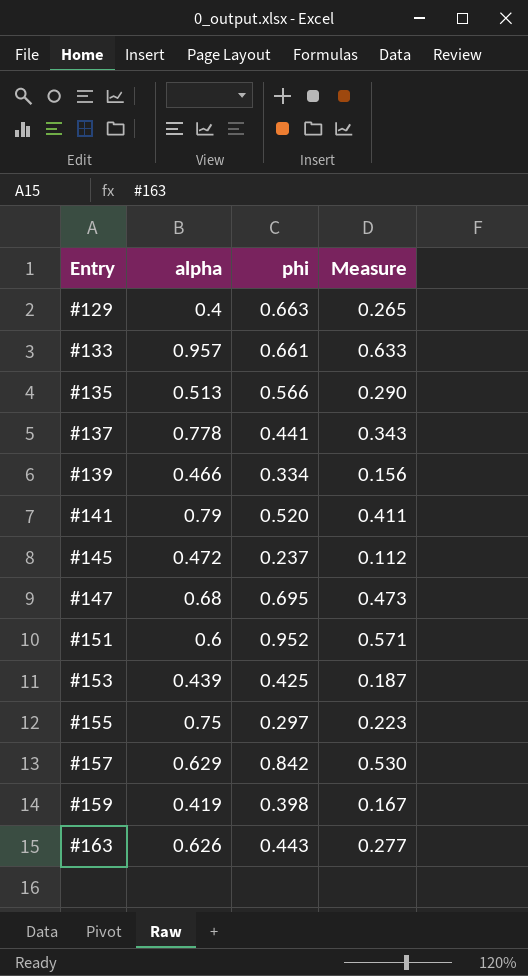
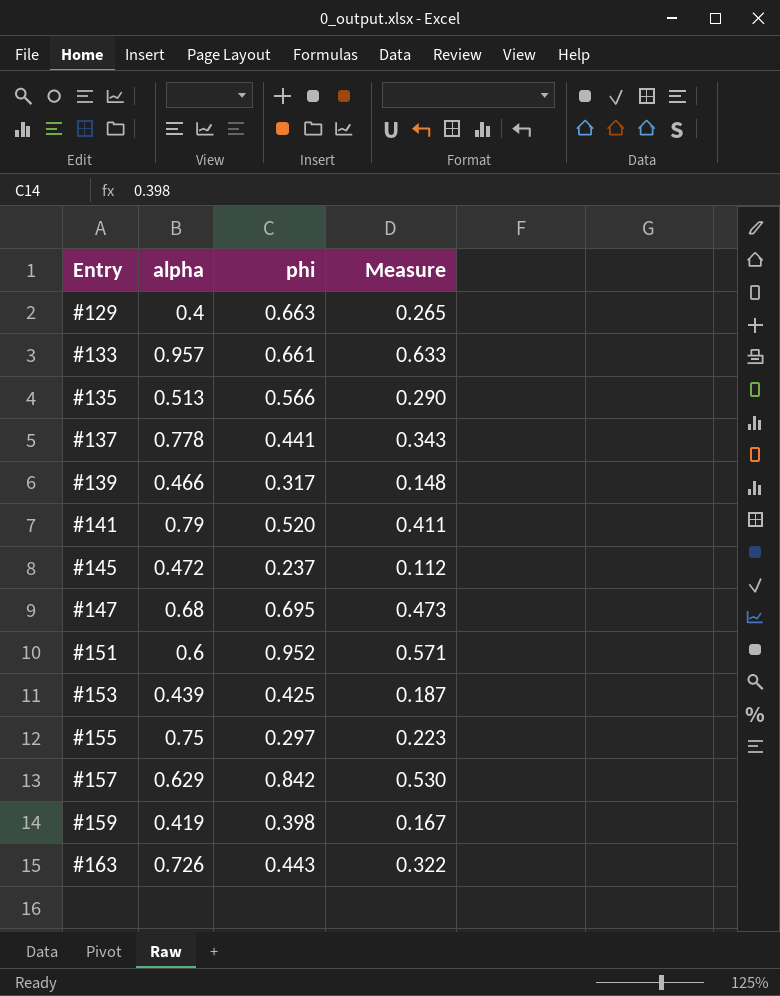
#139 | phi: 0.334 -> 0.317
#139 | Measure: 0.156 -> 0.148
#163 | alpha: 0.626 -> 0.726
#163 | Measure: 0.277 -> 0.322

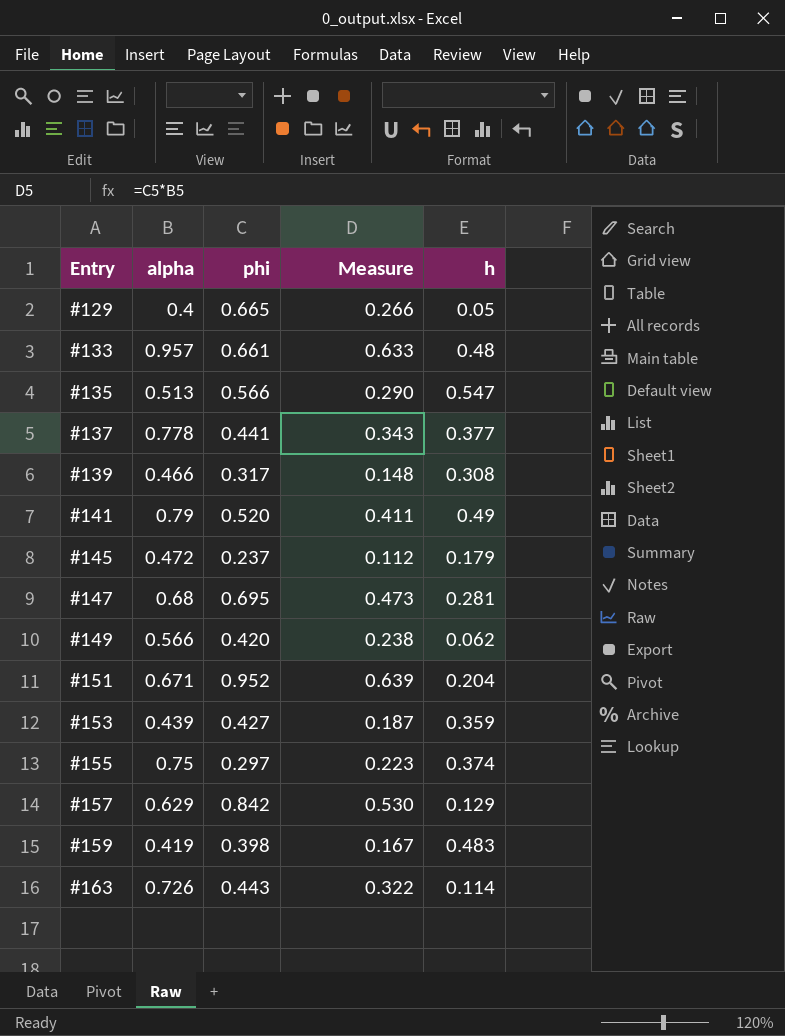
column h | position: none -> 5
#129 | phi: 0.663 -> 0.665
#129 | Measure: 0.265 -> 0.266
row #149: none -> 0.566 | 0.420 | 0.238 | 0.062
#151 | alpha: 0.6 -> 0.671
#151 | Measure: 0.571 -> 0.639
#153 | phi: 0.425 -> 0.427

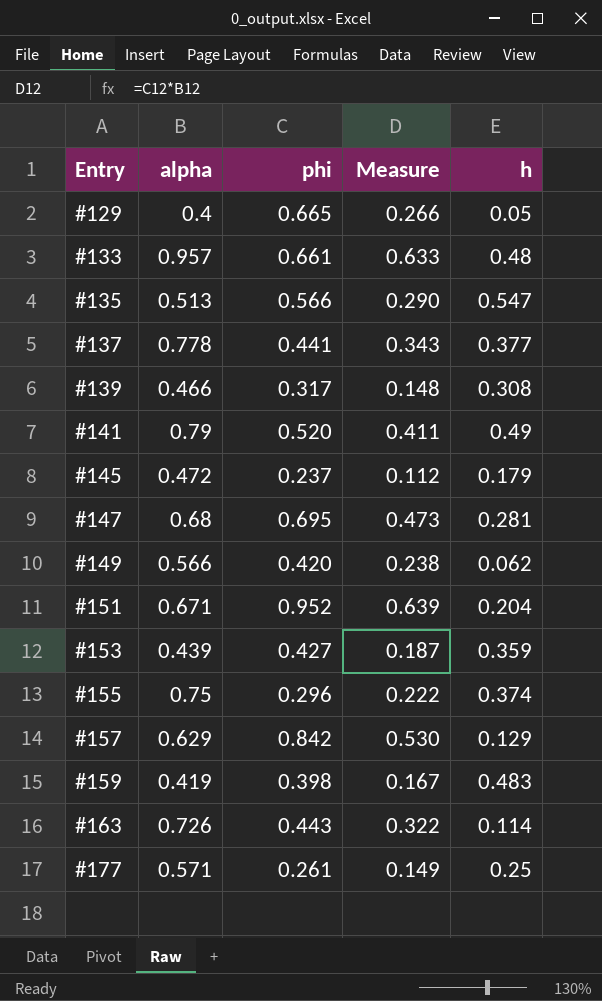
#155 | phi: 0.297 -> 0.296
#155 | Measure: 0.223 -> 0.222
row #177: none -> 0.571 | 0.261 | 0.149 | 0.25

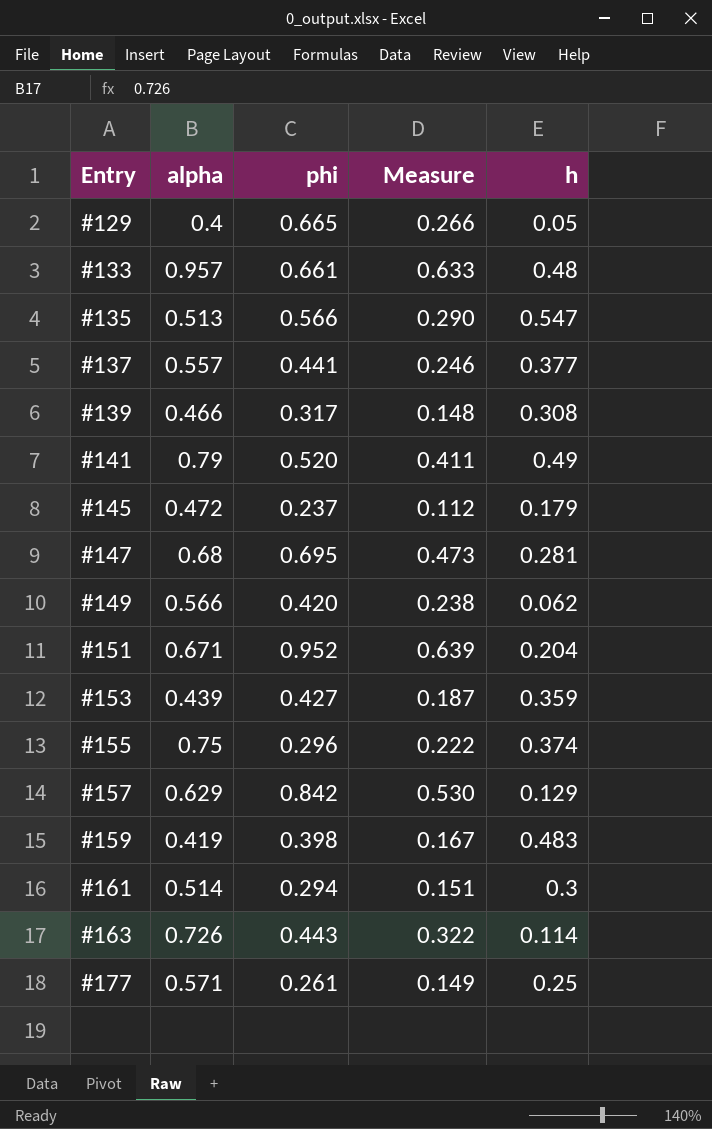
#137 | alpha: 0.778 -> 0.557
#137 | Measure: 0.343 -> 0.246
row #161: none -> 0.514 | 0.294 | 0.151 | 0.3

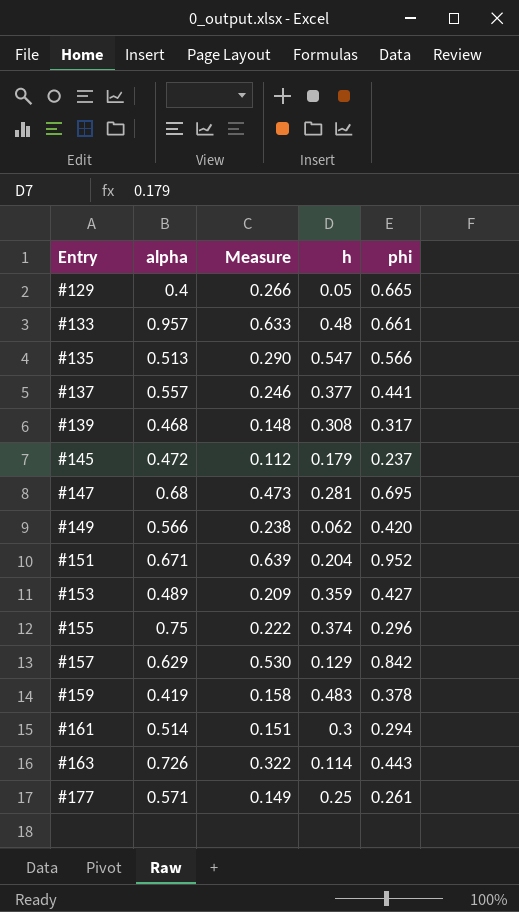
column phi | position: 3 -> 5
row #141: 0.79 | 0.520 | 0.411 | 0.49 -> none
#139 | alpha: 0.466 -> 0.468
#153 | alpha: 0.439 -> 0.489
#153 | Measure: 0.187 -> 0.209
#159 | Measure: 0.167 -> 0.158
#159 | phi: 0.398 -> 0.378

